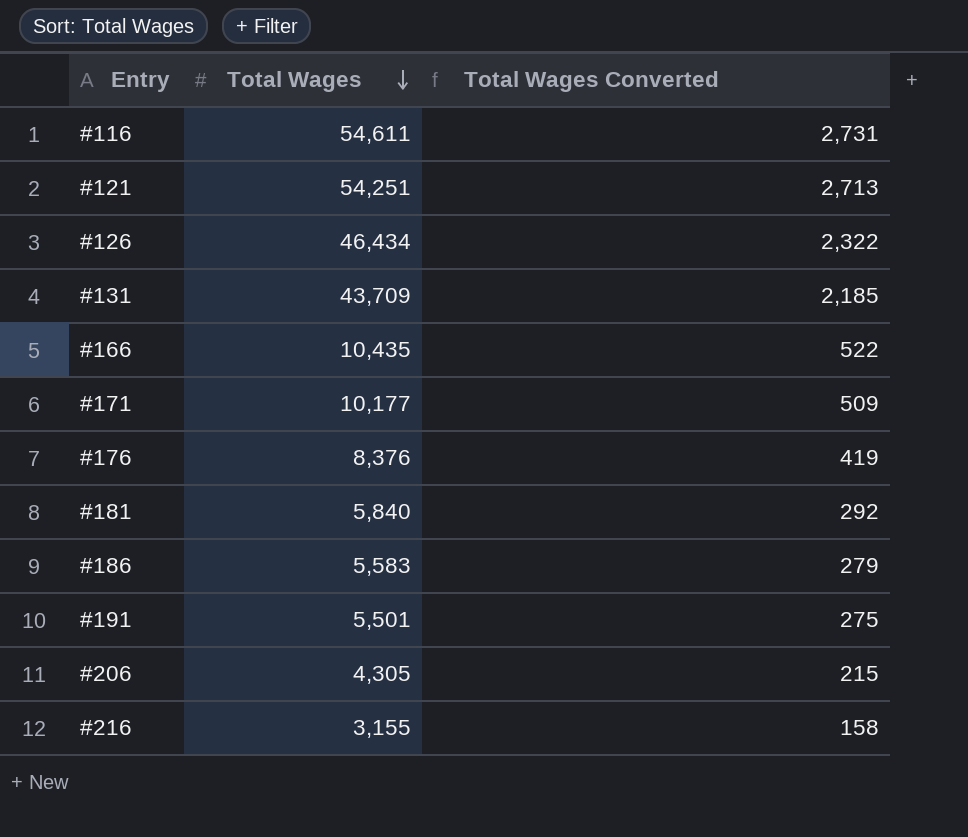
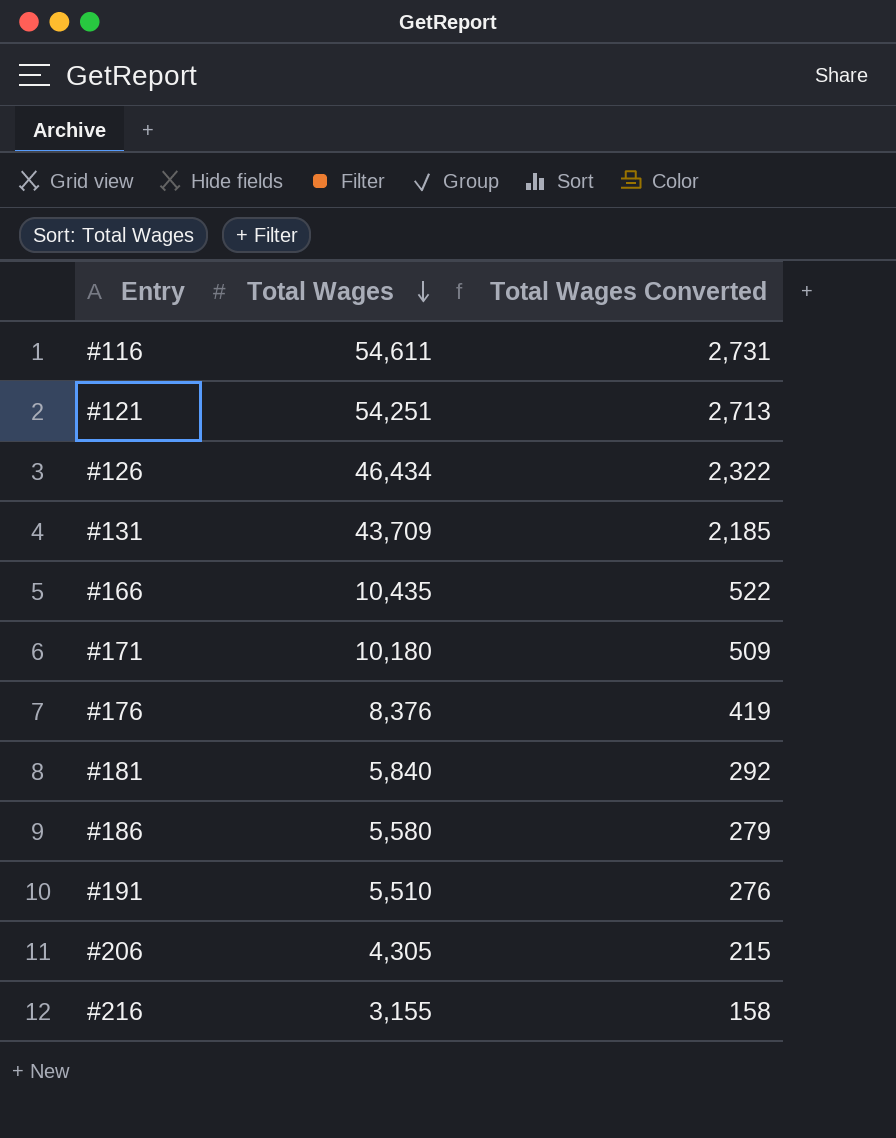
#171 | Total Wages: 10,177 -> 10,180
#186 | Total Wages: 5,583 -> 5,580
#191 | Total Wages: 5,501 -> 5,510
#191 | Total Wages Converted: 275 -> 276

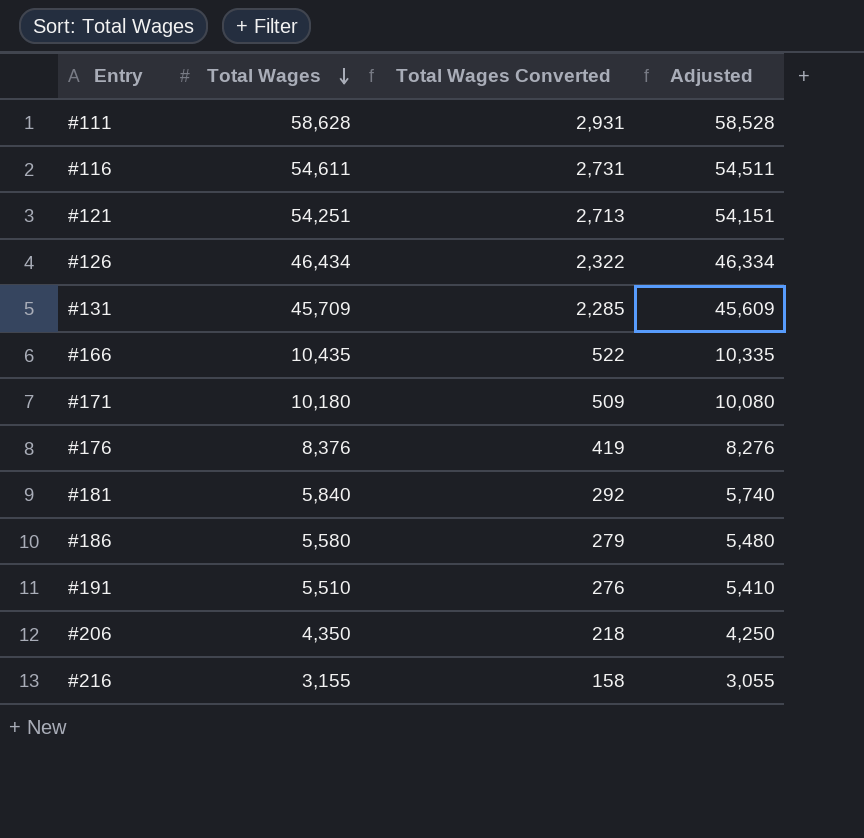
column Adjusted | formula: none -> [Total Wages] - 100
row #111: none -> 58,628 | 2,931 | 58,528
#131 | Total Wages: 43,709 -> 45,709
#131 | Total Wages Converted: 2,185 -> 2,285
#206 | Total Wages: 4,305 -> 4,350
#206 | Total Wages Converted: 215 -> 218

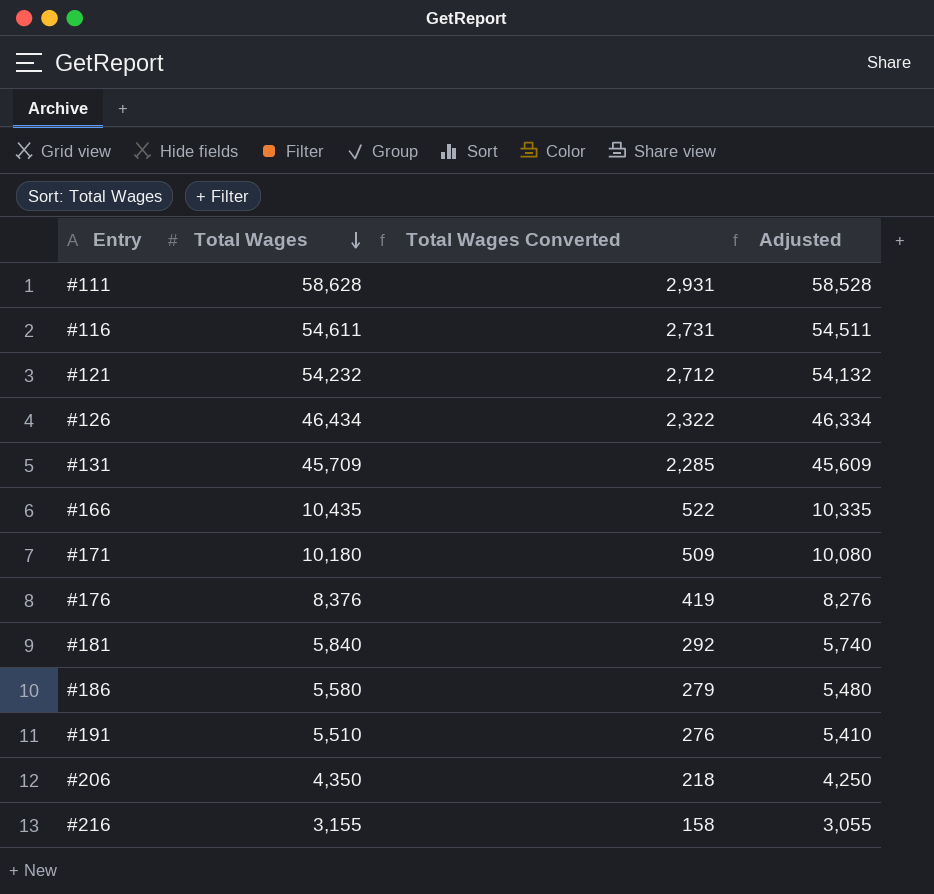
#121 | Total Wages: 54,251 -> 54,232
#121 | Total Wages Converted: 2,713 -> 2,712
#121 | Adjusted: 54,151 -> 54,132

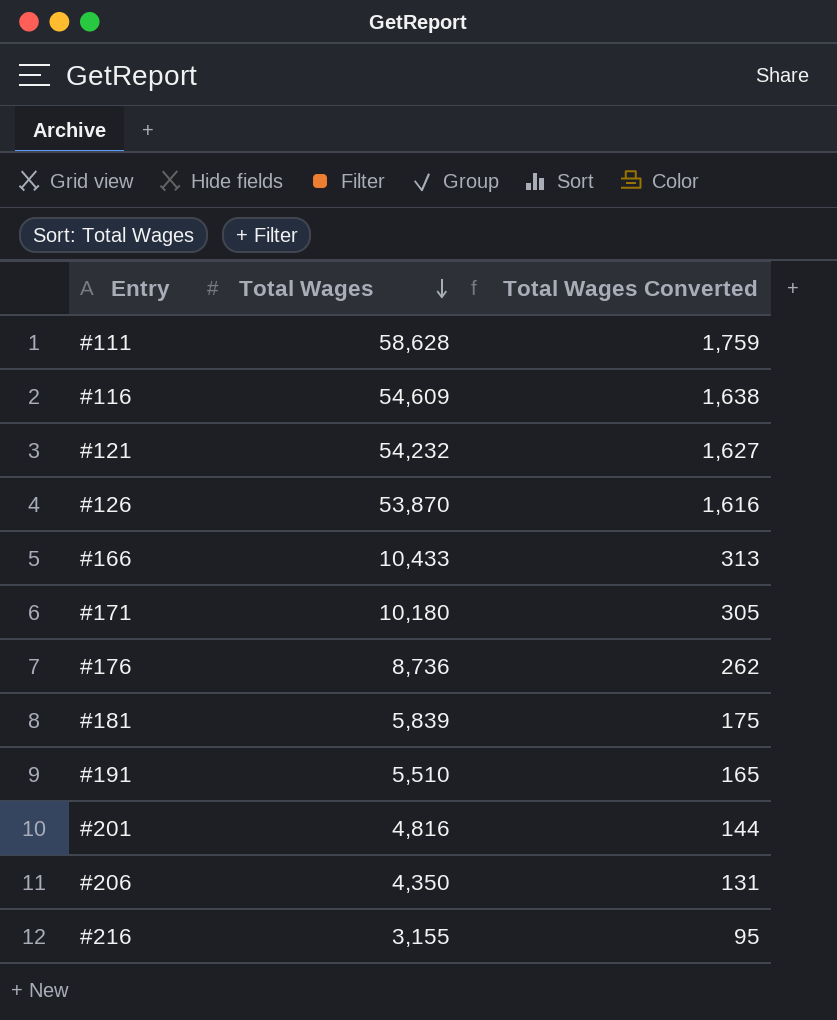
column Adjusted | formula: [Total Wages] - 100 -> none
column Total Wages Converted | formula: [Total Wages] * 0.05 -> [Total Wages] * 0.03
row #131: 45,709 | 2,285 | 45,609 -> none
row #186: 5,580 | 279 | 5,480 -> none
#116 | Total Wages: 54,611 -> 54,609
#126 | Total Wages: 46,434 -> 53,870
#166 | Total Wages: 10,435 -> 10,433
#176 | Total Wages: 8,376 -> 8,736
#181 | Total Wages: 5,840 -> 5,839
row #201: none -> 4,816 | 144

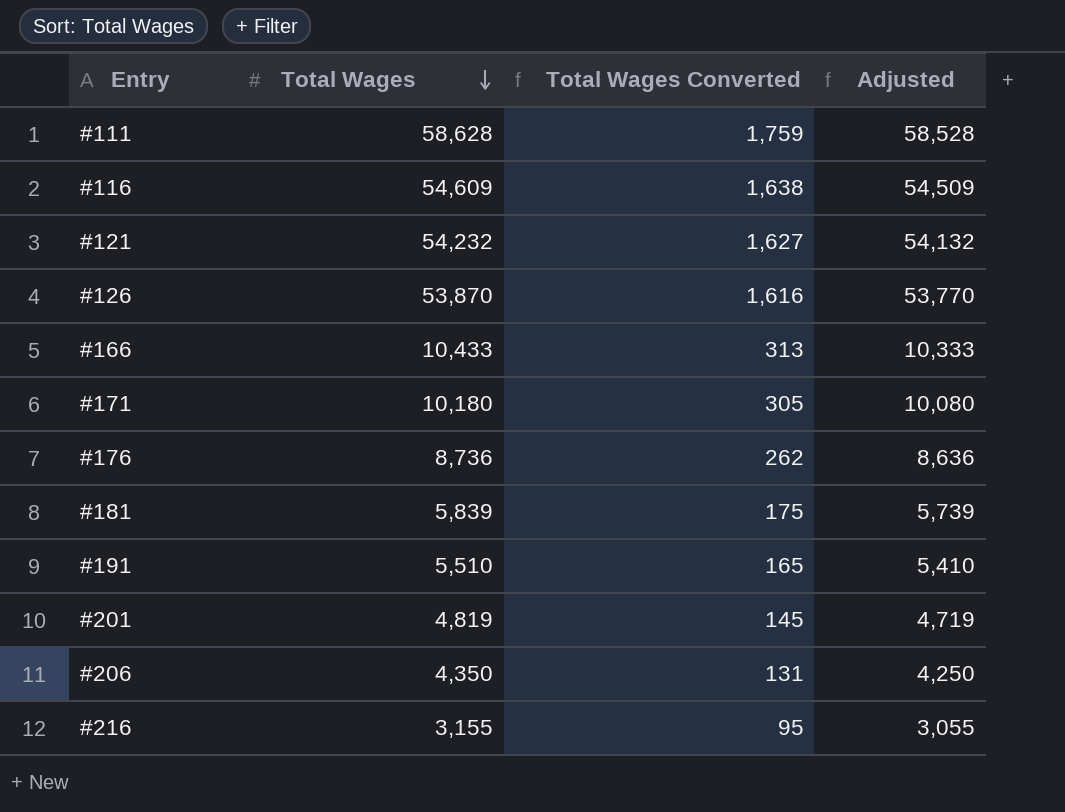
column Adjusted | formula: none -> [Total Wages] - 100
#201 | Total Wages: 4,816 -> 4,819
#201 | Total Wages Converted: 144 -> 145

